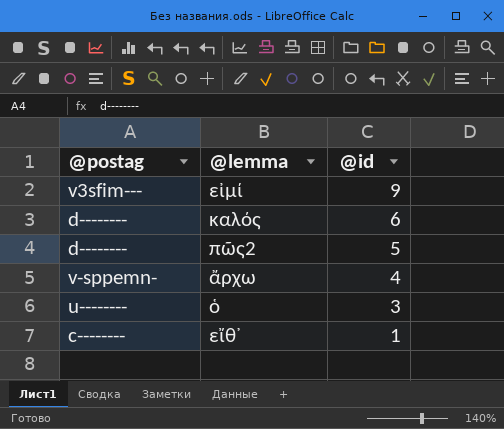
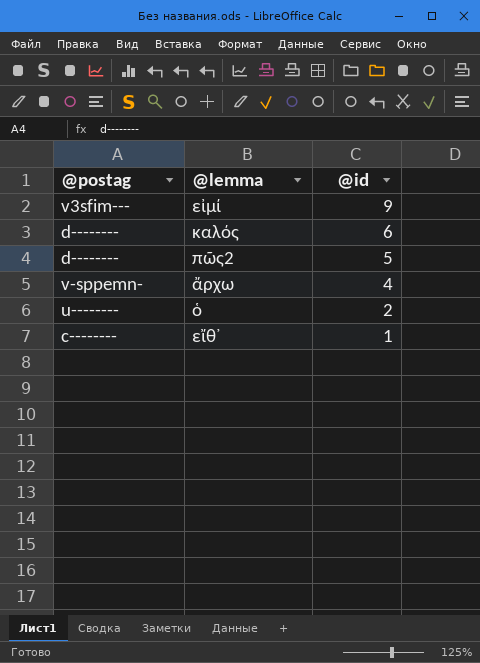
ὁ | @id: 3 -> 2

